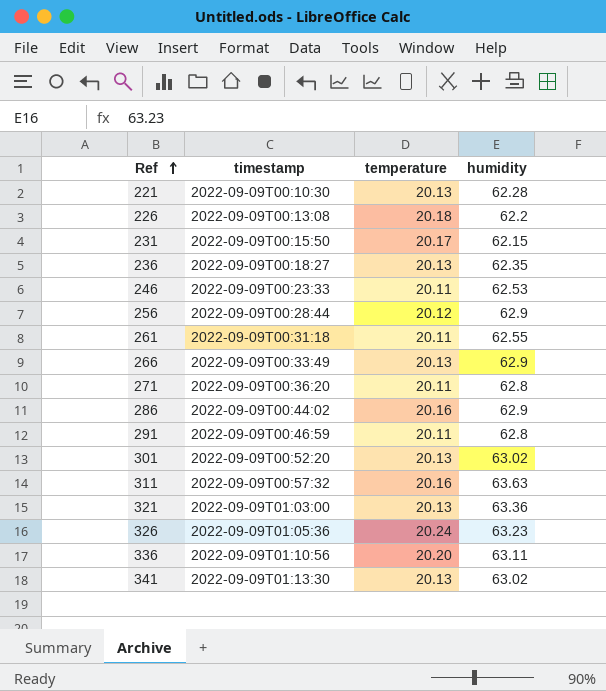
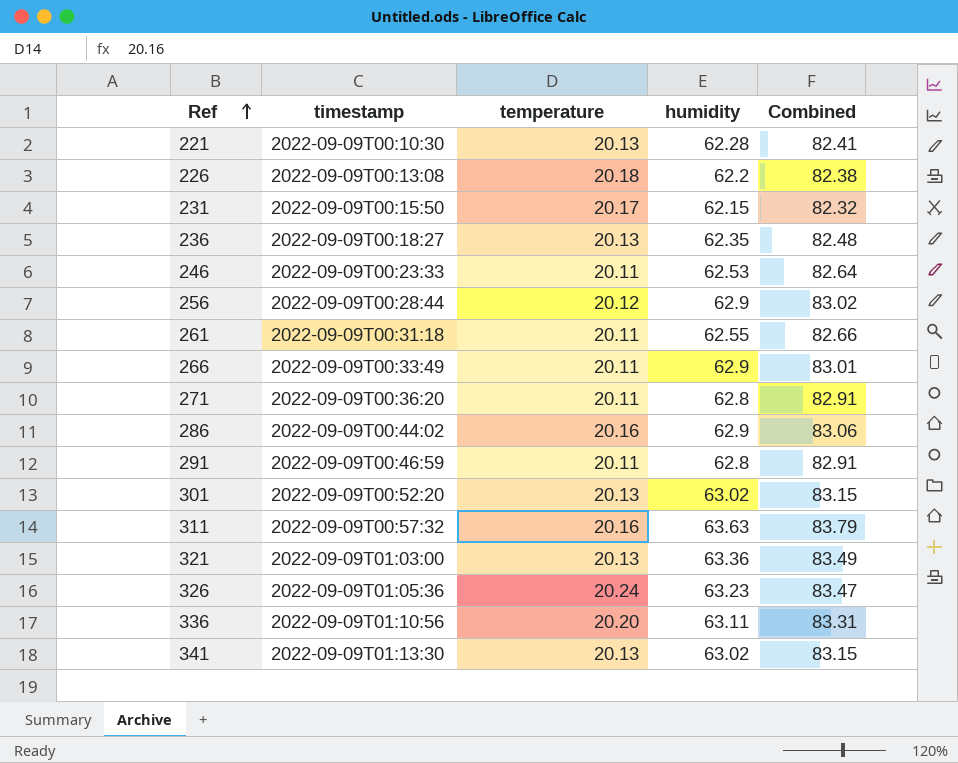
column Combined | formula: none -> [temperature] + [humidity]
266 | temperature: 20.13 -> 20.11

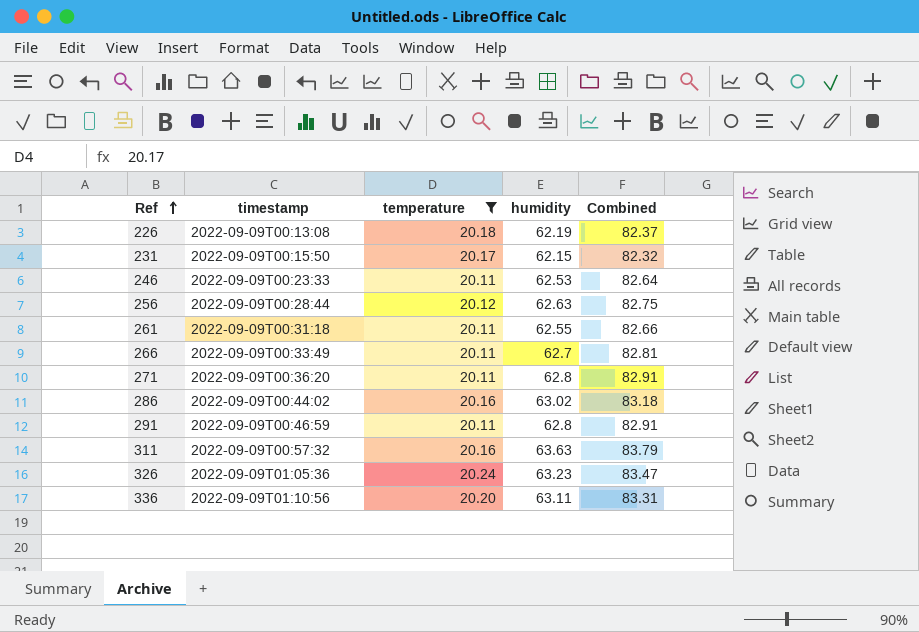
filter: none -> temperature != 20.13
226 | humidity: 62.2 -> 62.19
226 | Combined: 82.38 -> 82.37
256 | humidity: 62.9 -> 62.63
256 | Combined: 83.02 -> 82.75
266 | humidity: 62.9 -> 62.7
266 | Combined: 83.01 -> 82.81
286 | humidity: 62.9 -> 63.02
286 | Combined: 83.06 -> 83.18

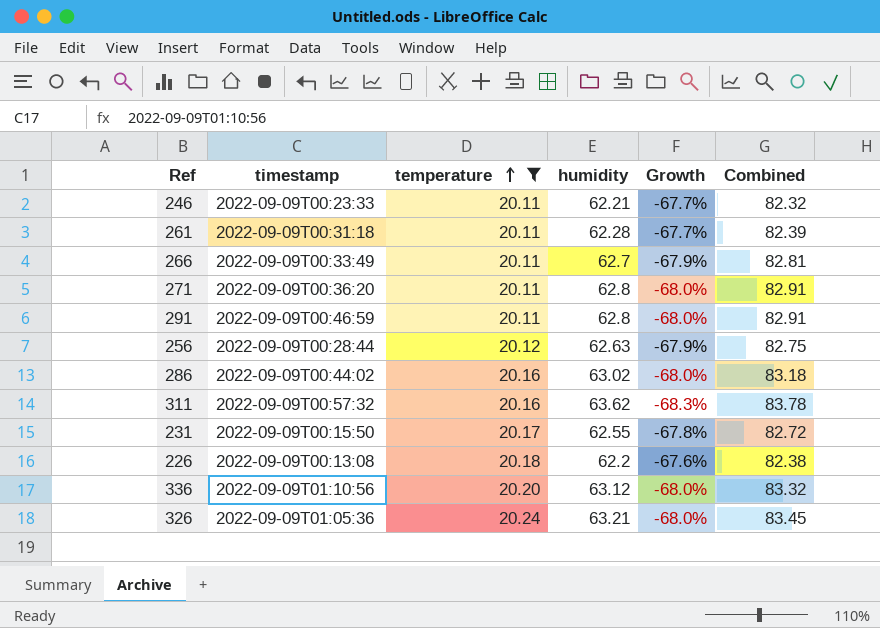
row order: Ref ascending -> temperature ascending
column Growth | formula: none -> ([temperature] - [humidity]) / [humidity]
246 | humidity: 62.53 -> 62.21
246 | Combined: 82.64 -> 82.32
261 | humidity: 62.55 -> 62.28
261 | Combined: 82.66 -> 82.39
311 | humidity: 63.63 -> 63.62
311 | Combined: 83.79 -> 83.78
231 | humidity: 62.15 -> 62.55
231 | Combined: 82.32 -> 82.72
226 | humidity: 62.19 -> 62.2
226 | Combined: 82.37 -> 82.38
336 | humidity: 63.11 -> 63.12
336 | Combined: 83.31 -> 83.32
326 | humidity: 63.23 -> 63.21
326 | Combined: 83.47 -> 83.45

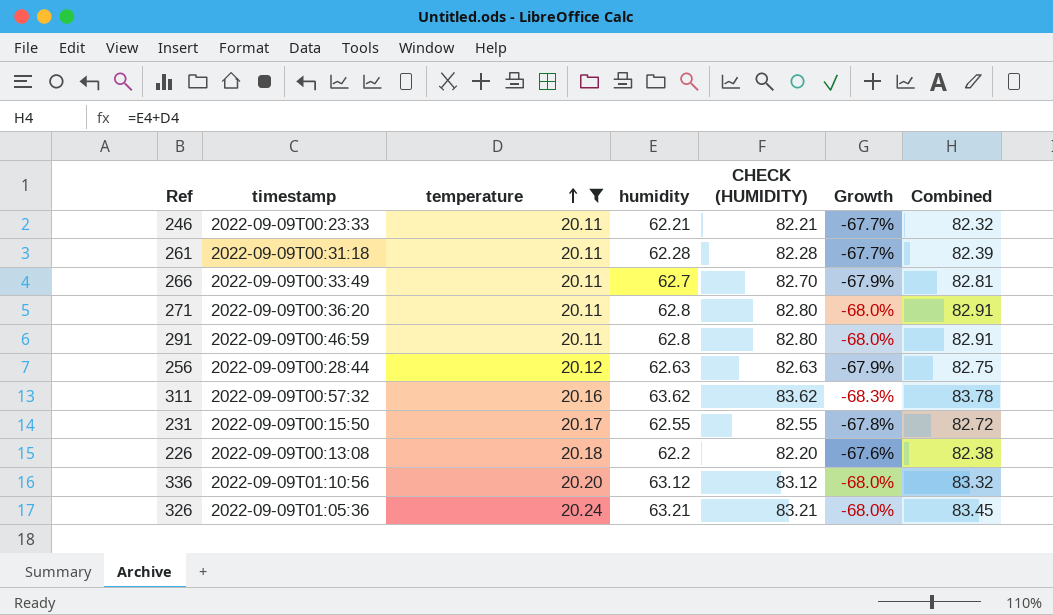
column CHECK (HUMIDITY) | formula: none -> [humidity] + 20
row 286: 2022-09-09T00:44:02 | 20.16 | 63.02 | -68.0% | 83.18 -> none

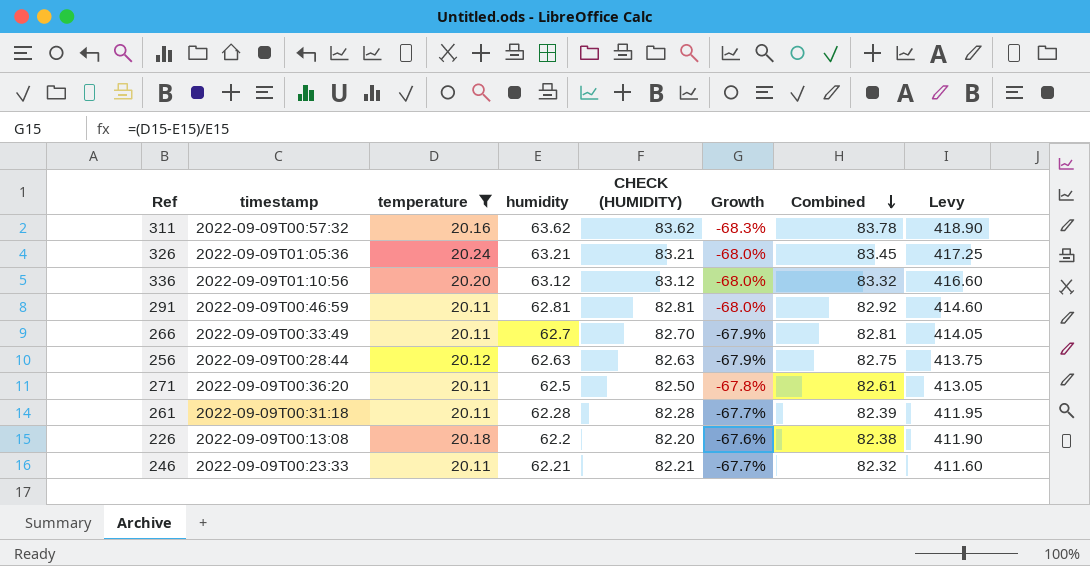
row order: temperature ascending -> Combined descending
column Levy | formula: none -> [Combined] * 5
row 231: 2022-09-09T00:15:50 | 20.17 | 62.55 | 82.55 | -67.8% | 82.72 -> none
291 | humidity: 62.8 -> 62.81
291 | CHECK (HUMIDITY): 82.80 -> 82.81
291 | Combined: 82.91 -> 82.92
271 | humidity: 62.8 -> 62.5
271 | CHECK (HUMIDITY): 82.80 -> 82.50
271 | Growth: -68.0% -> -67.8%
271 | Combined: 82.91 -> 82.61

